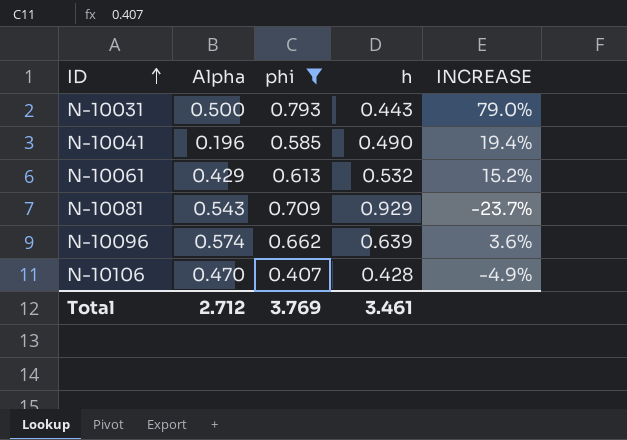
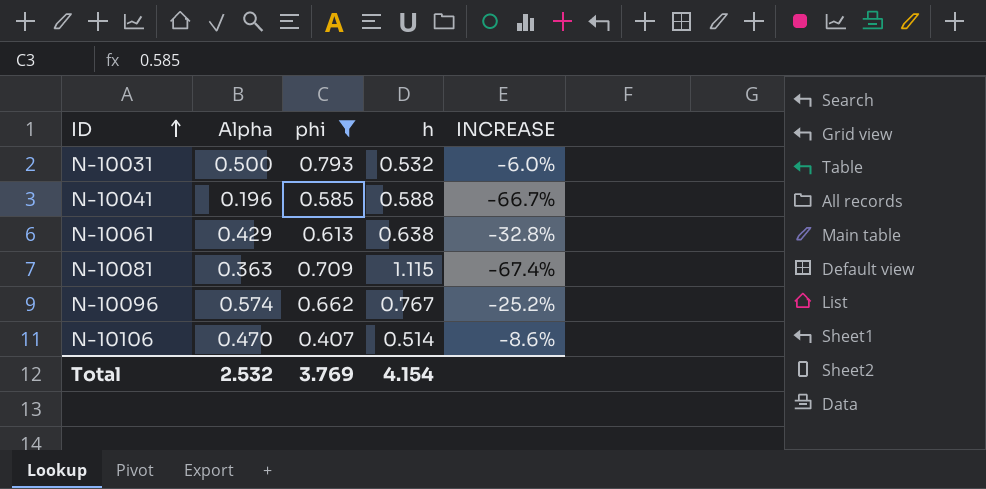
column INCREASE | formula: ([phi] - [h]) / [h] -> ([Alpha] - [h]) / [h]
N-10031 | h: 0.443 -> 0.532
N-10041 | h: 0.490 -> 0.588
N-10061 | h: 0.532 -> 0.638
N-10081 | Alpha: 0.543 -> 0.363
N-10081 | h: 0.929 -> 1.115
N-10096 | h: 0.639 -> 0.767
N-10106 | h: 0.428 -> 0.514
Total | Alpha: 2.712 -> 2.532
Total | h: 3.461 -> 4.154

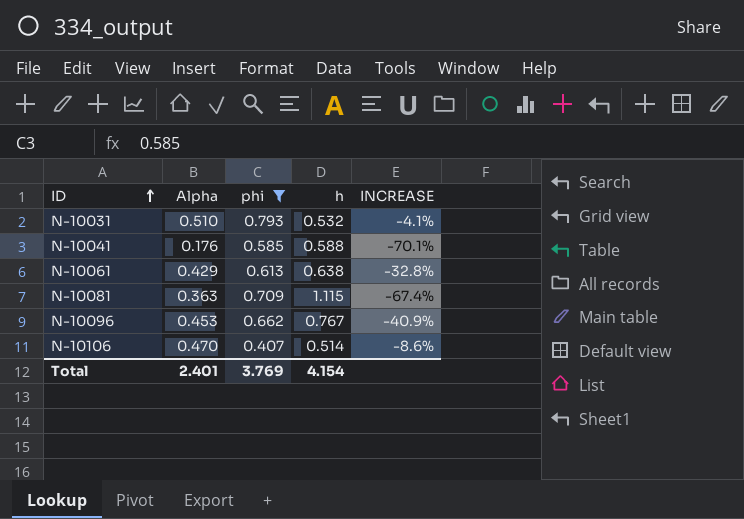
N-10031 | Alpha: 0.500 -> 0.510
N-10031 | INCREASE: -6.0% -> -4.1%
N-10041 | Alpha: 0.196 -> 0.176
N-10041 | INCREASE: -66.7% -> -70.1%
N-10096 | Alpha: 0.574 -> 0.453
N-10096 | INCREASE: -25.2% -> -40.9%
Total | Alpha: 2.532 -> 2.401

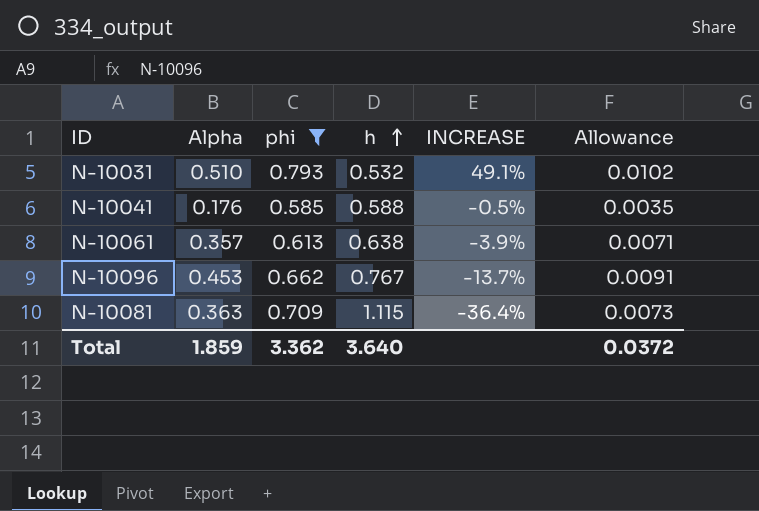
row order: ID ascending -> h ascending
column INCREASE | formula: ([Alpha] - [h]) / [h] -> ([phi] - [h]) / [h]
column Allowance | formula: none -> [Alpha] * 0.02
row N-10106: 0.470 | 0.407 | 0.514 | -8.6% -> none
N-10061 | Alpha: 0.429 -> 0.357
Total | Alpha: 2.401 -> 1.859
Total | phi: 3.769 -> 3.362
Total | h: 4.154 -> 3.640

